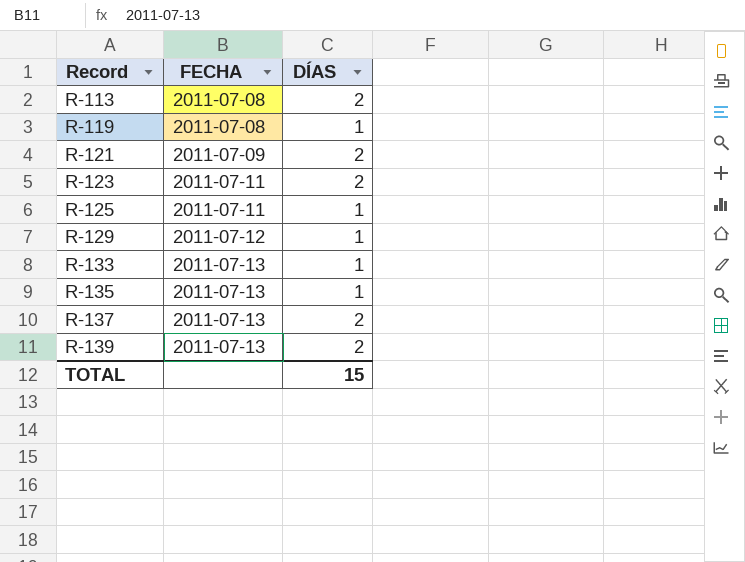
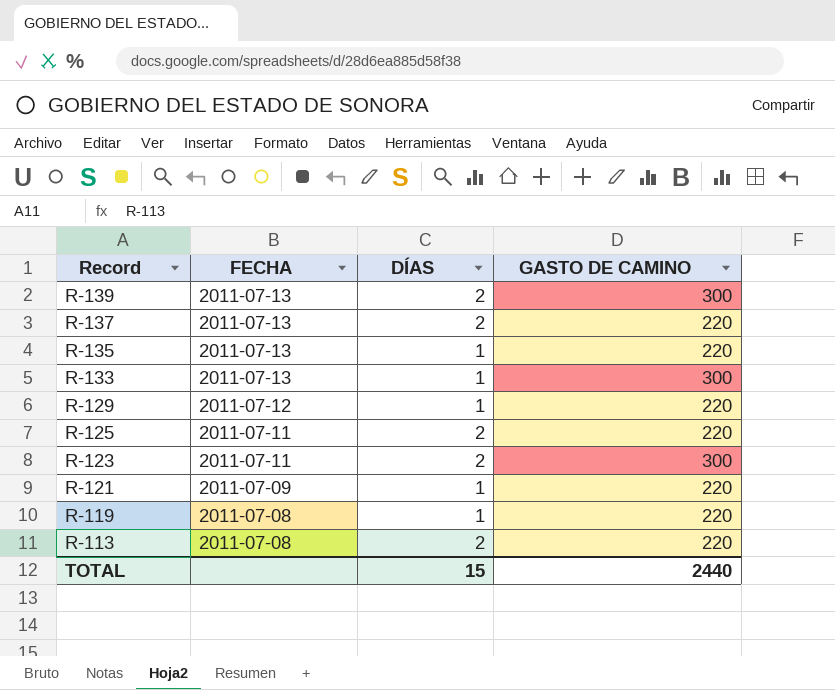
row order: Record ascending -> Record descending
column GASTO DE CAMINO | position: none -> 4
R-125 | DÍAS: 1 -> 2
R-121 | DÍAS: 2 -> 1

